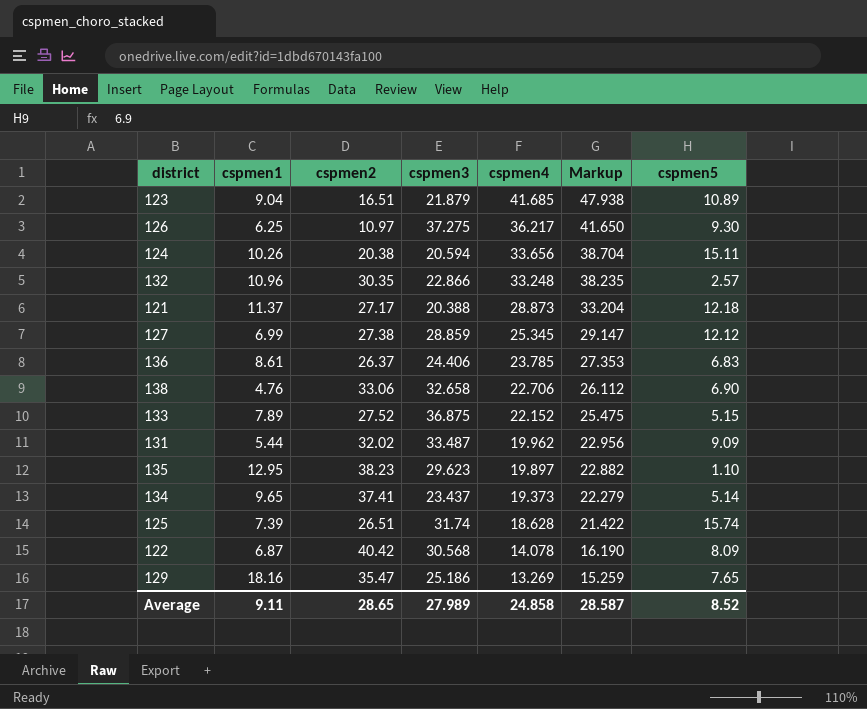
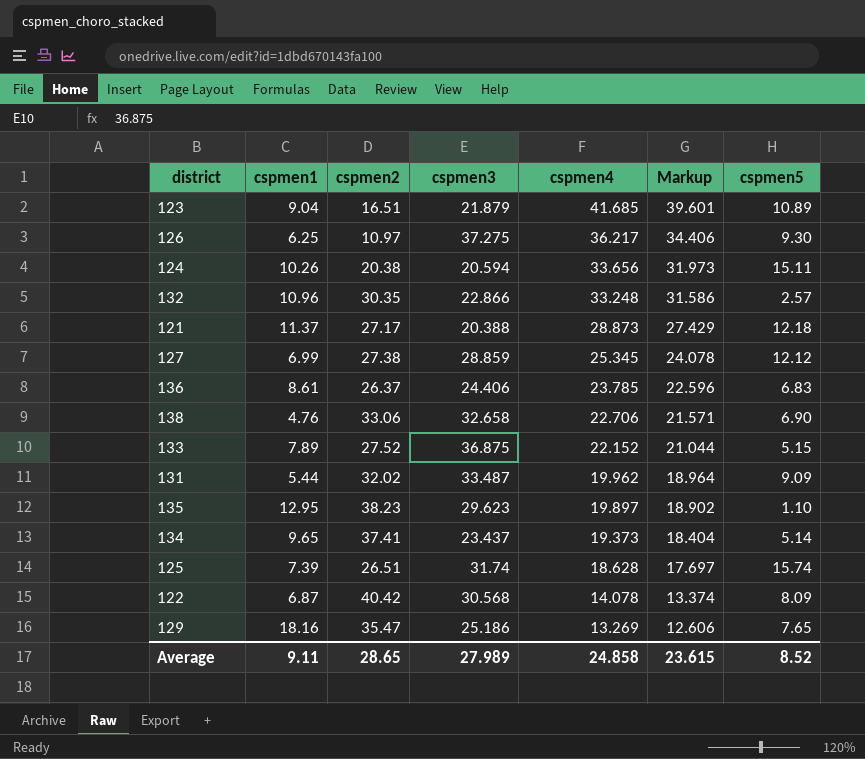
column Markup | formula: [cspmen4] * 1.15 -> [cspmen4] * 0.95
Average | Markup: 28.587 -> 23.615

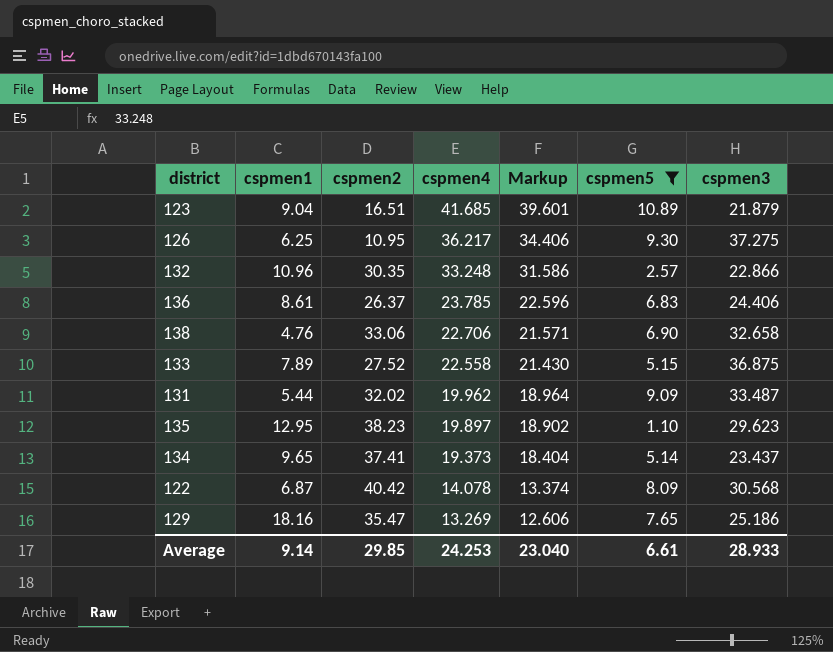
filter: none -> cspmen5 <= 10.89
column cspmen3 | position: 4 -> 7
126 | cspmen2: 10.97 -> 10.95
133 | cspmen4: 22.152 -> 22.558
133 | Markup: 21.044 -> 21.430
Average | cspmen1: 9.11 -> 9.14
Average | cspmen2: 28.65 -> 29.85
Average | cspmen4: 24.858 -> 24.253
Average | Markup: 23.615 -> 23.040
Average | cspmen5: 8.52 -> 6.61
Average | cspmen3: 27.989 -> 28.933

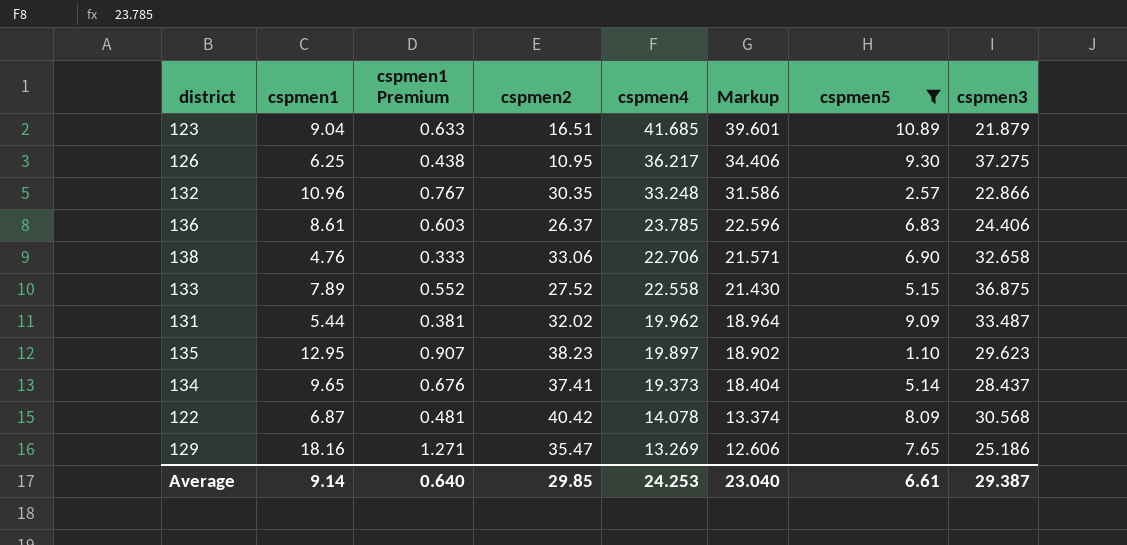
column cspmen1 Premium | formula: none -> [cspmen1] * 0.07
134 | cspmen3: 23.437 -> 28.437
Average | cspmen3: 28.933 -> 29.387

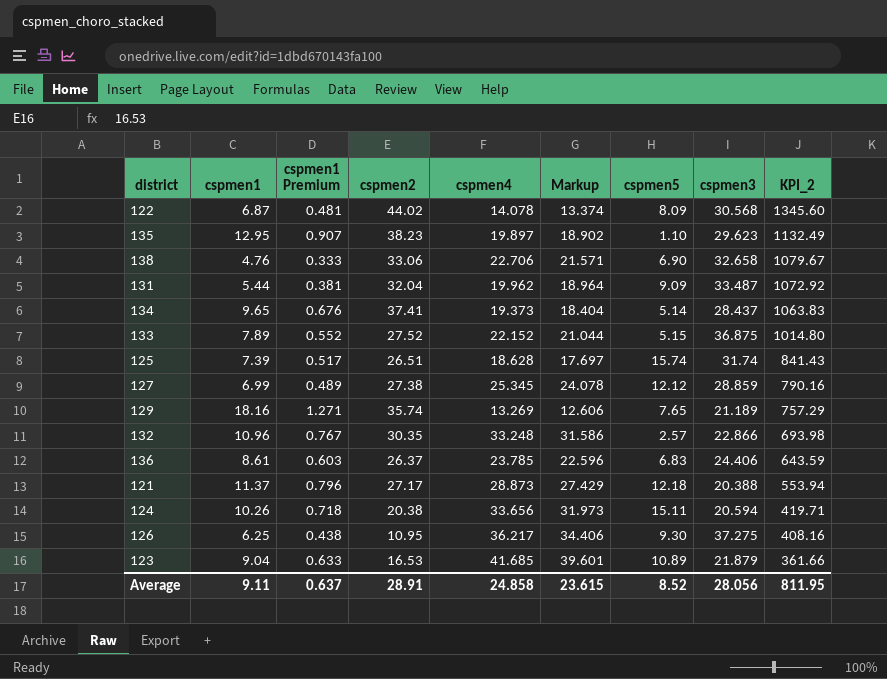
filter: cspmen5 <= 10.89 -> none
row order: cspmen4 descending -> KPI_2 descending
column KPI_2 | formula: none -> [cspmen2] * [cspmen3]
122 | cspmen2: 40.42 -> 44.02
131 | cspmen2: 32.02 -> 32.04
133 | cspmen4: 22.558 -> 22.152
133 | Markup: 21.430 -> 21.044
129 | cspmen2: 35.47 -> 35.74
129 | cspmen3: 25.186 -> 21.189
123 | cspmen2: 16.51 -> 16.53
Average | cspmen1: 9.14 -> 9.11
Average | cspmen1 Premium: 0.640 -> 0.637
Average | cspmen2: 29.85 -> 28.91
Average | cspmen4: 24.253 -> 24.858
Average | Markup: 23.040 -> 23.615
Average | cspmen5: 6.61 -> 8.52
Average | cspmen3: 29.387 -> 28.056

